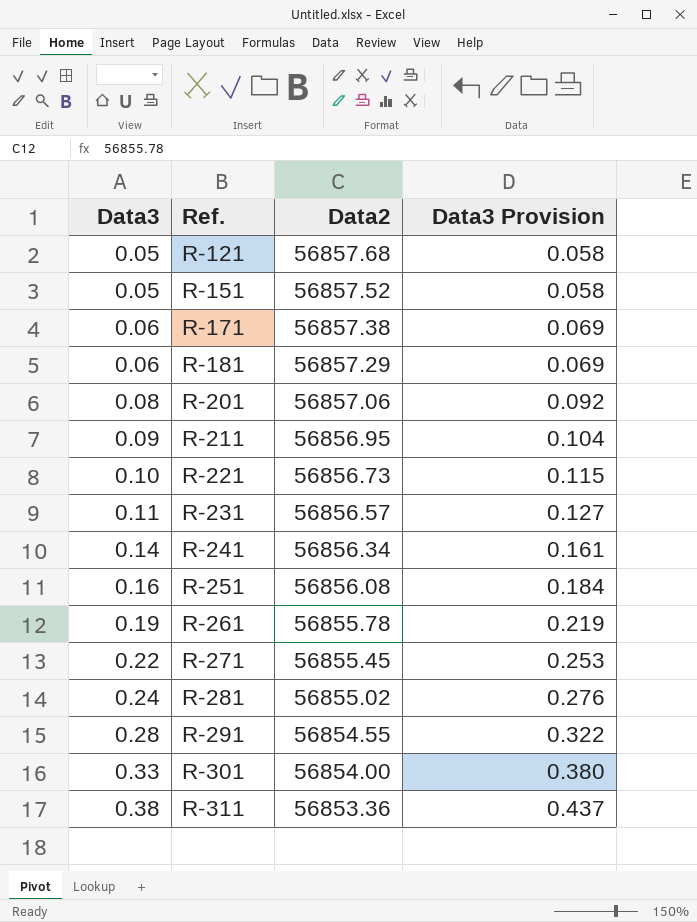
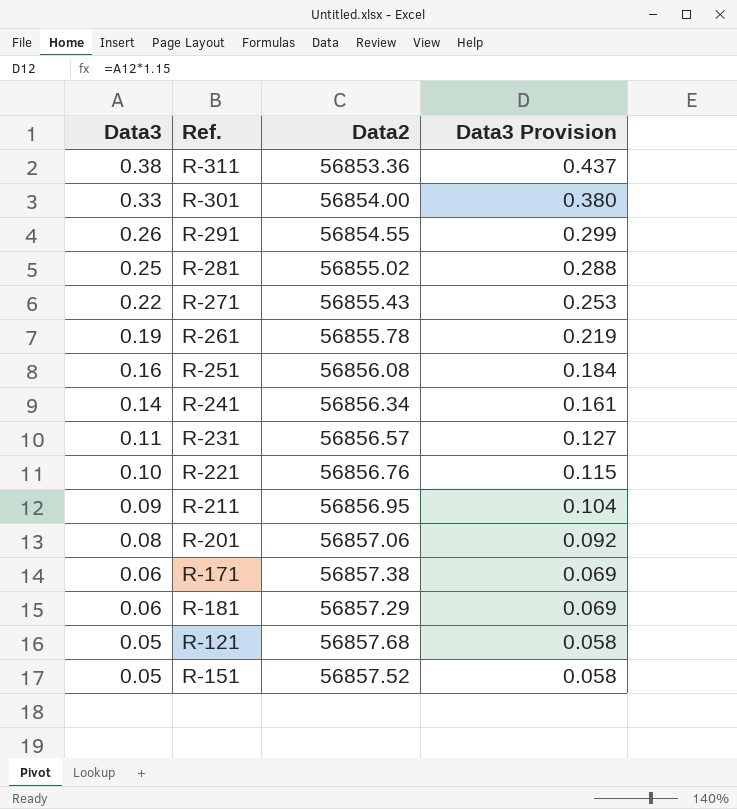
row order: Data3 ascending -> Data3 descending
R-291 | Data3: 0.28 -> 0.26
R-291 | Data3 Provision: 0.322 -> 0.299
R-281 | Data3: 0.24 -> 0.25
R-281 | Data3 Provision: 0.276 -> 0.288
R-271 | Data2: 56855.45 -> 56855.43
R-221 | Data2: 56856.73 -> 56856.76

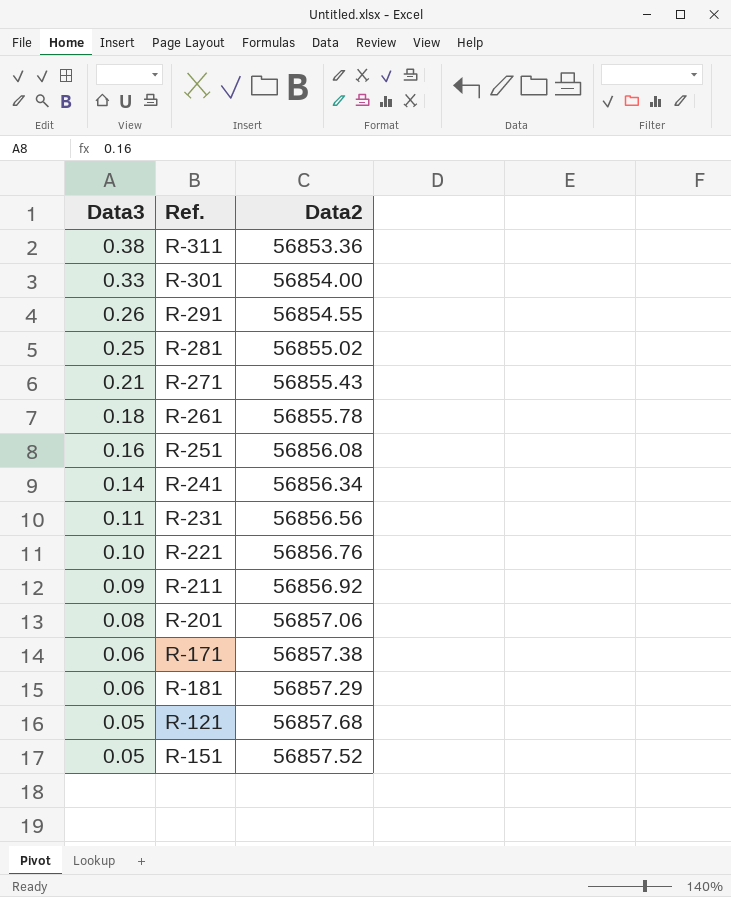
column Data3 Provision | formula: [Data3] * 1.15 -> none
R-271 | Data3: 0.22 -> 0.21
R-261 | Data3: 0.19 -> 0.18
R-231 | Data2: 56856.57 -> 56856.56
R-211 | Data2: 56856.95 -> 56856.92

